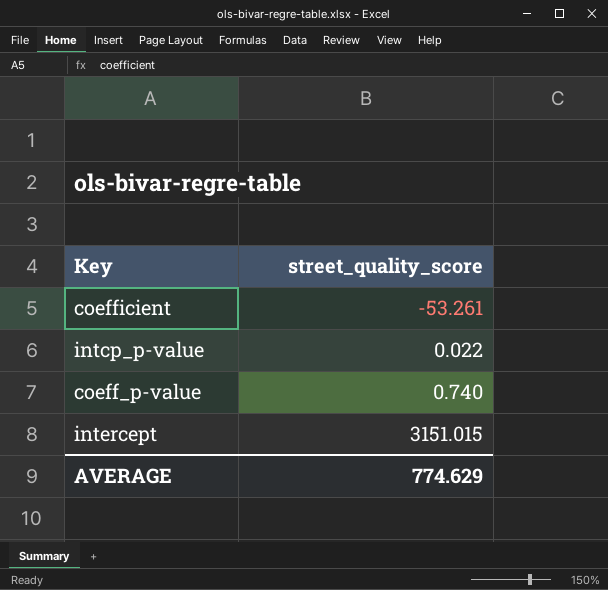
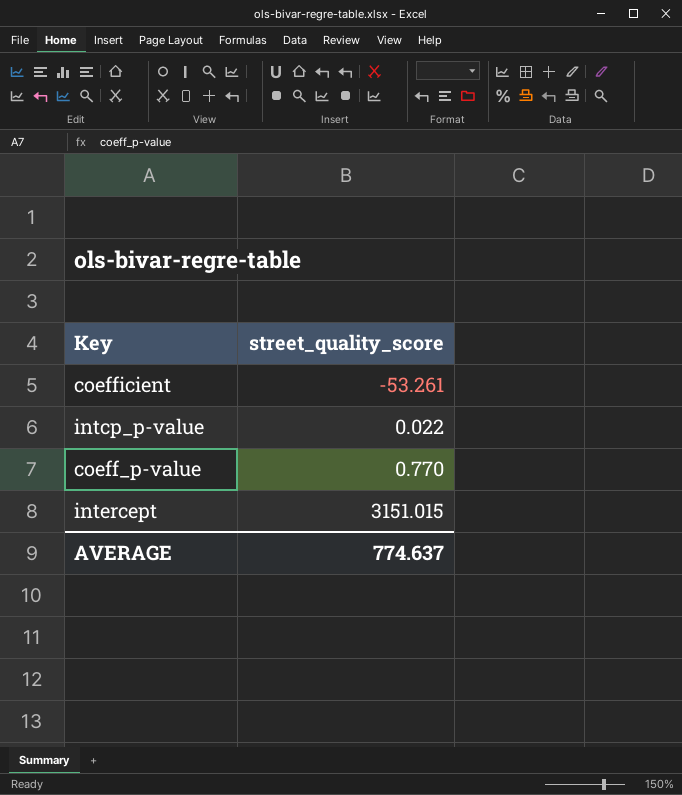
coeff_p-value | street_quality_score: 0.740 -> 0.770
AVERAGE | street_quality_score: 774.629 -> 774.637

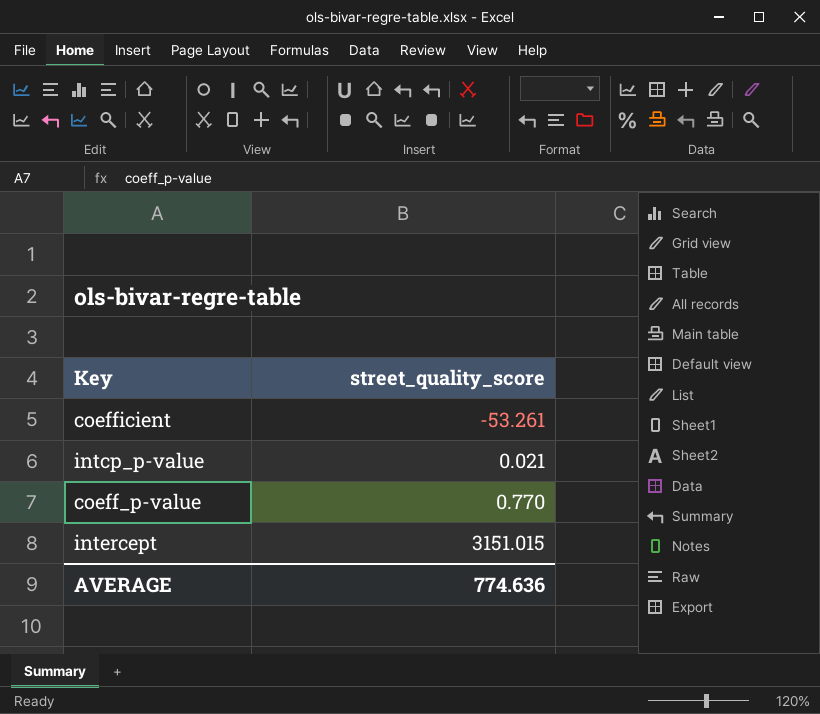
intcp_p-value | street_quality_score: 0.022 -> 0.021
AVERAGE | street_quality_score: 774.637 -> 774.636

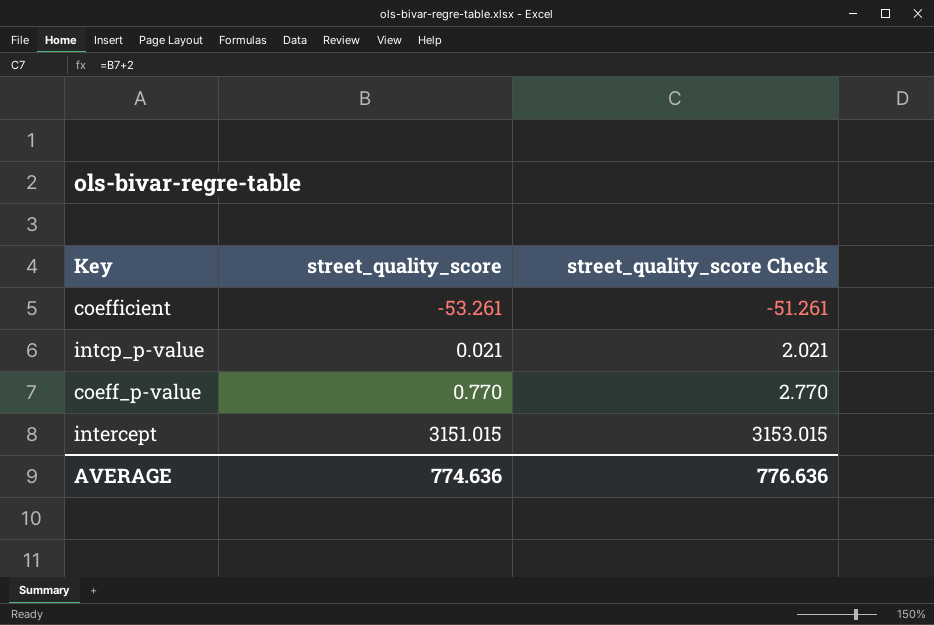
column street_quality_score Check | formula: none -> [street_quality_score] + 2

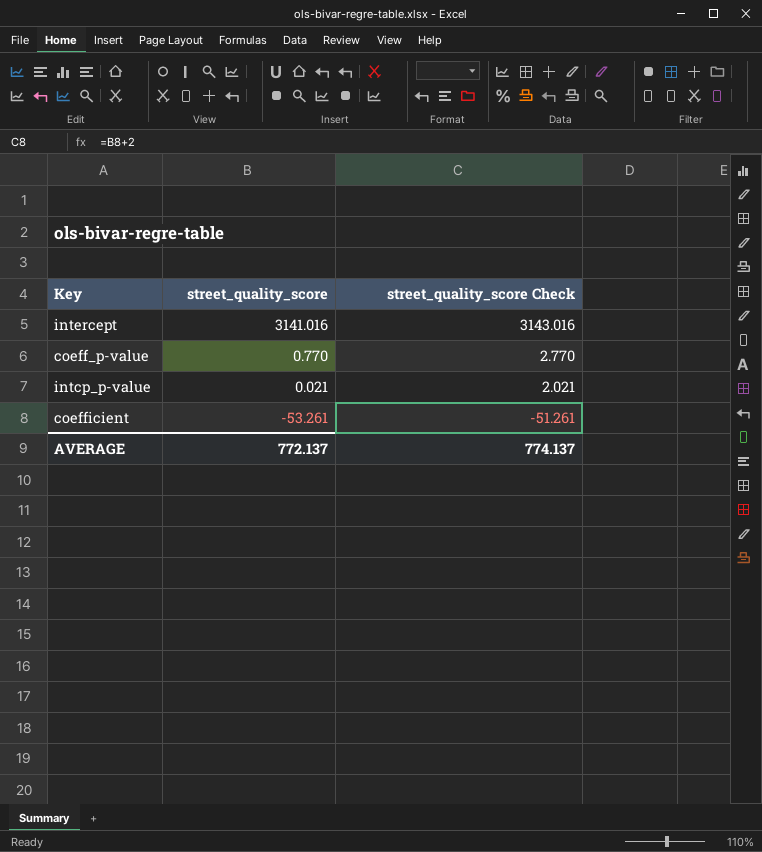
row order: street_quality_score ascending -> street_quality_score descending
intercept | street_quality_score: 3151.015 -> 3141.016
intercept | street_quality_score Check: 3153.015 -> 3143.016
AVERAGE | street_quality_score: 774.636 -> 772.137
AVERAGE | street_quality_score Check: 776.636 -> 774.137

